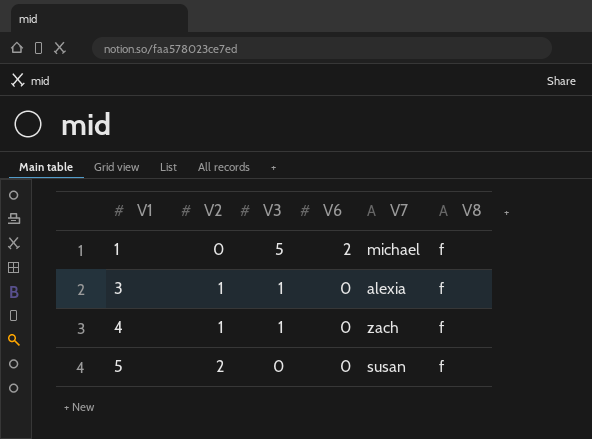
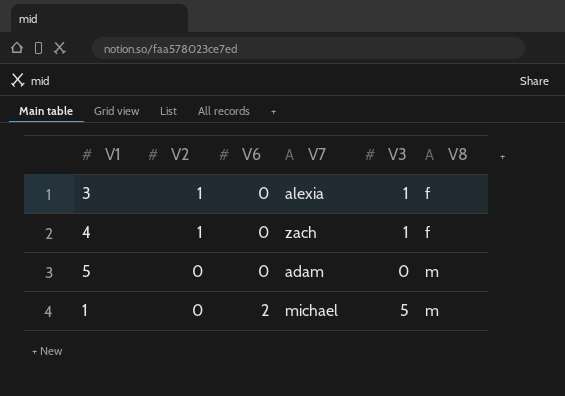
row order: V1 ascending -> V2 descending
column V3 | position: 3 -> 5
5 | V2: 2 -> 0
5 | V7: susan -> adam
5 | V8: f -> m
1 | V8: f -> m

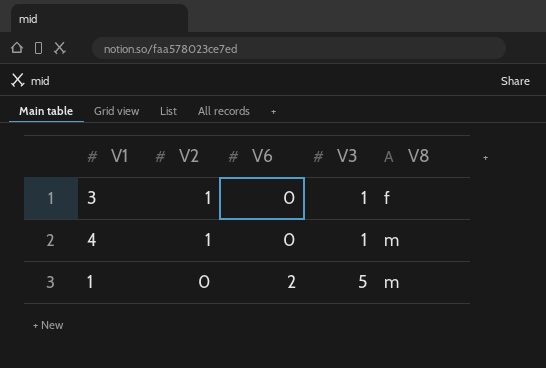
column V7 | position: 4 -> none
row 5: 0 | 0 | adam | 0 | m -> none
4 | V8: f -> m

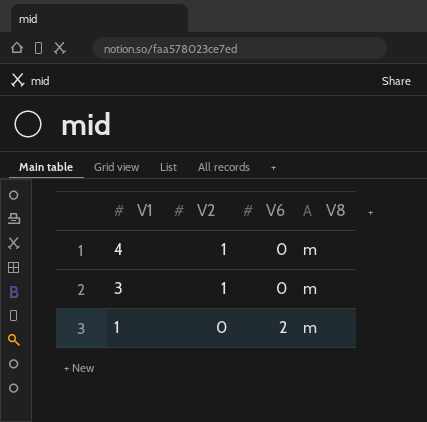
row order: V2 descending -> V1 descending
column V3 | position: 4 -> none
3 | V8: f -> m

